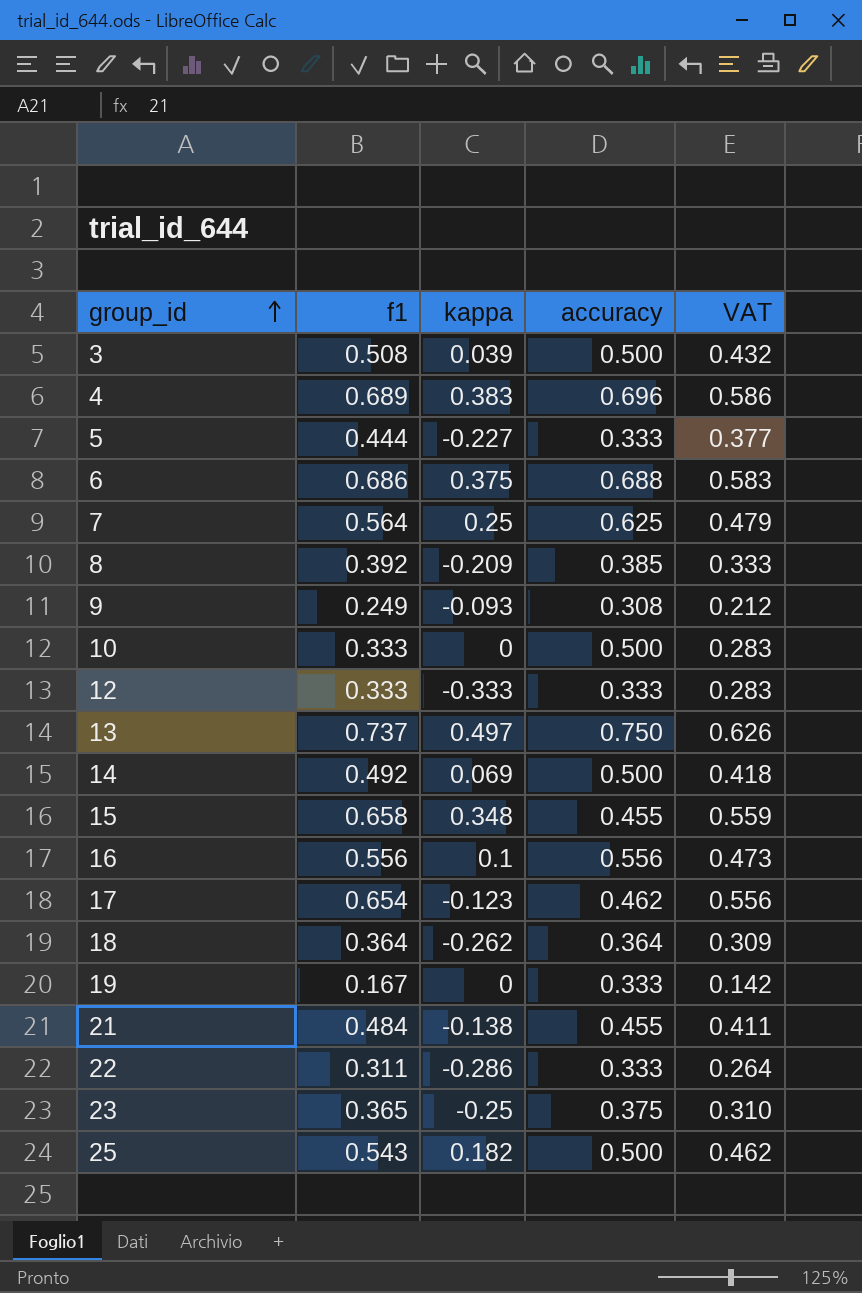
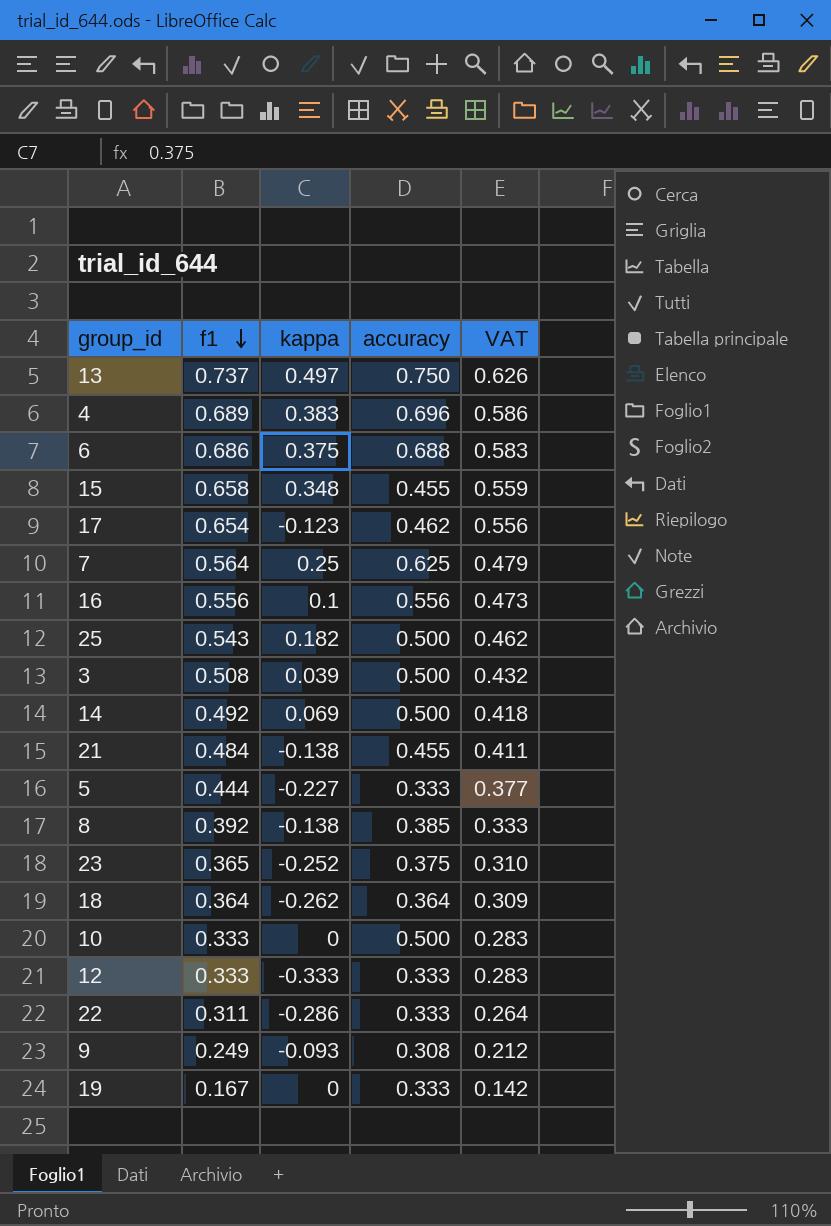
row order: group_id ascending -> f1 descending
8 | kappa: -0.209 -> -0.138
23 | kappa: -0.25 -> -0.252

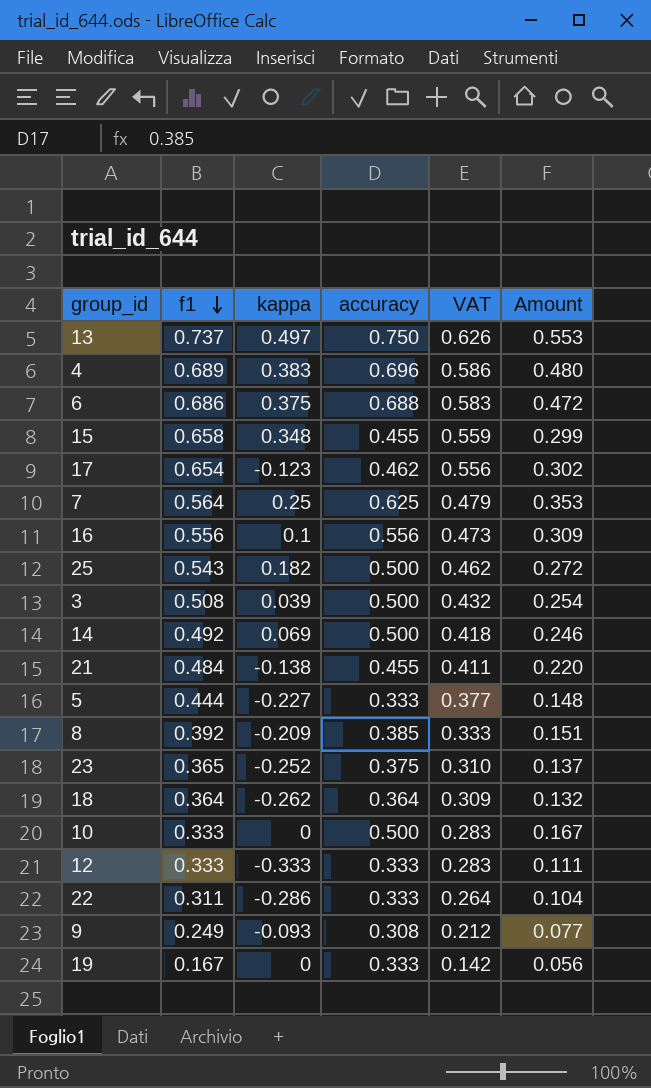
column Amount | formula: none -> [f1] * [accuracy]
8 | kappa: -0.138 -> -0.209

